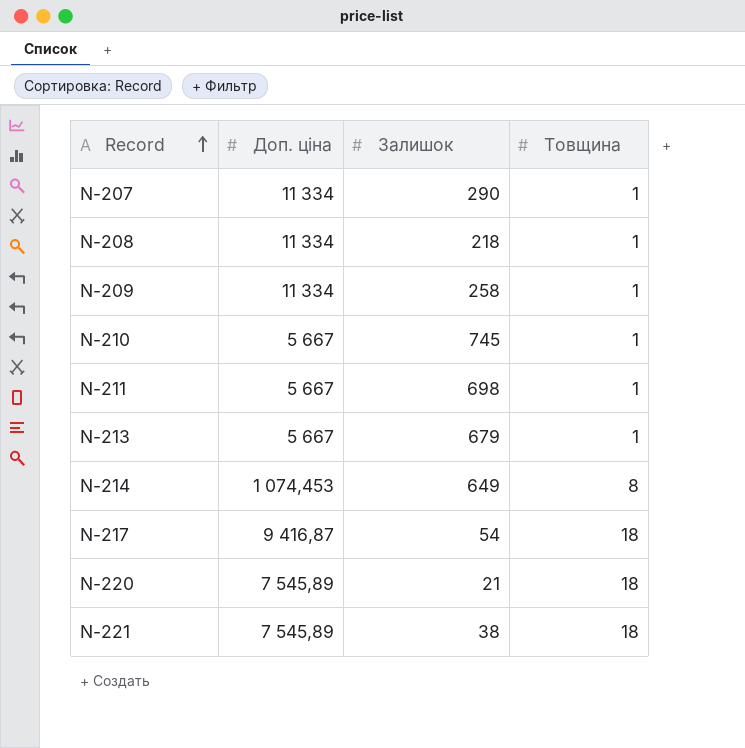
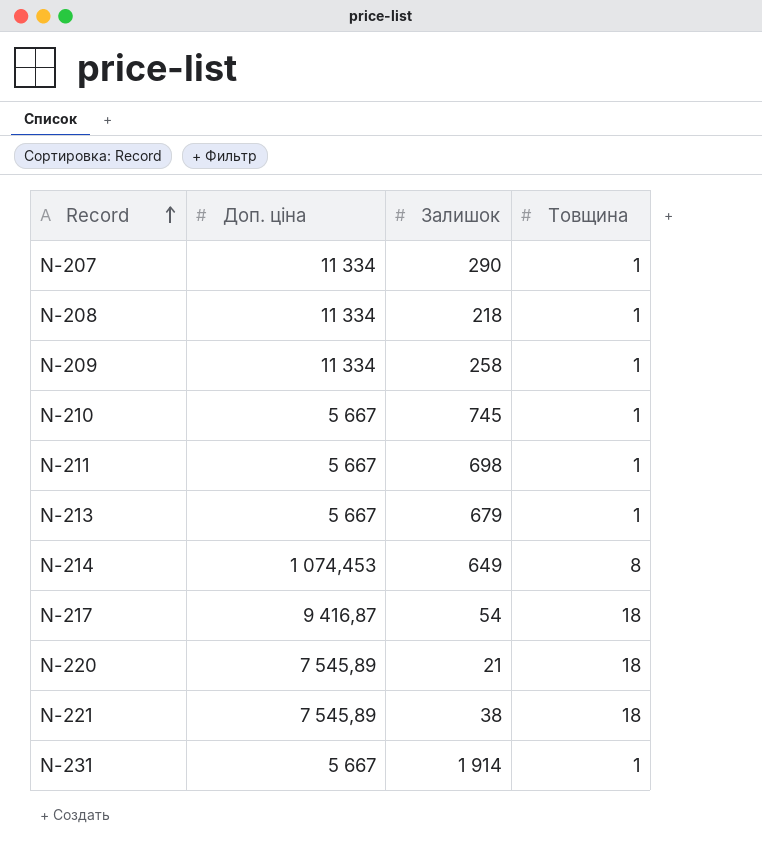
row N-231: none -> 5 667 | 1 914 | 1

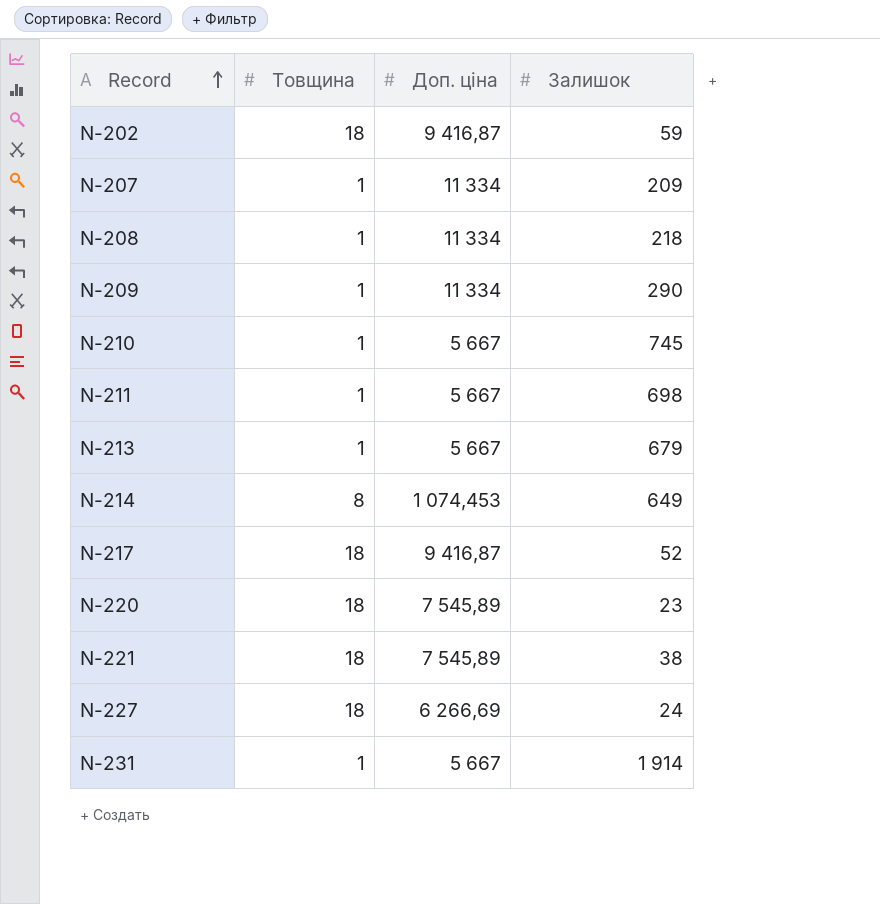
column Товщина | position: 4 -> 2
row N-202: none -> 18 | 9 416,87 | 59
N-207 | Залишок: 290 -> 209
N-209 | Залишок: 258 -> 290
N-217 | Залишок: 54 -> 52
N-220 | Залишок: 21 -> 23
row N-227: none -> 18 | 6 266,69 | 24

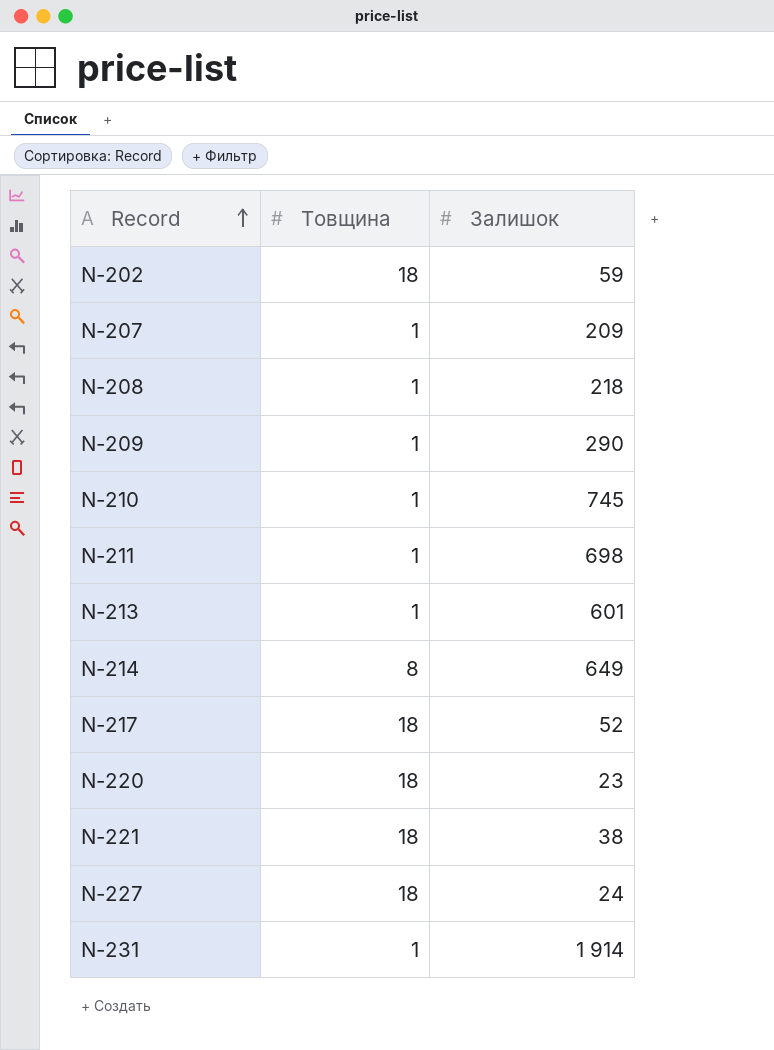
column Доп. ціна | position: 3 -> none
N-213 | Залишок: 679 -> 601

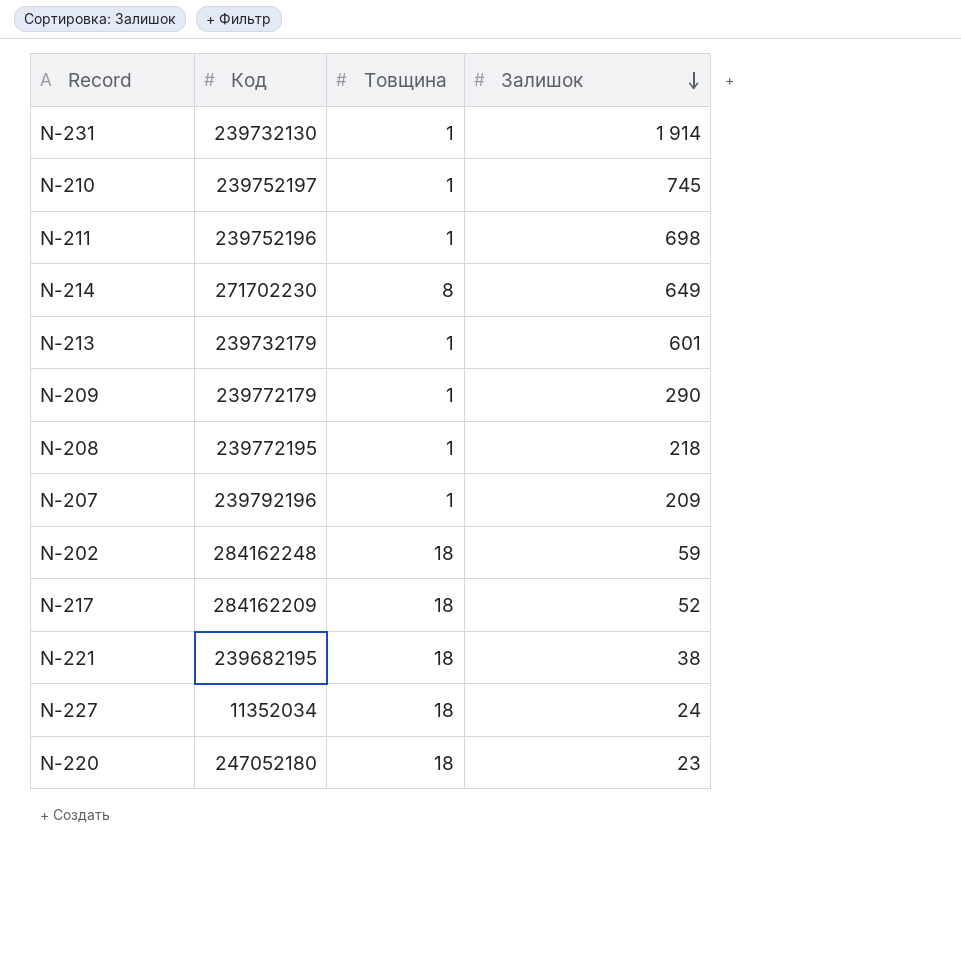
row order: Record ascending -> Залишок descending
column Код | position: none -> 2

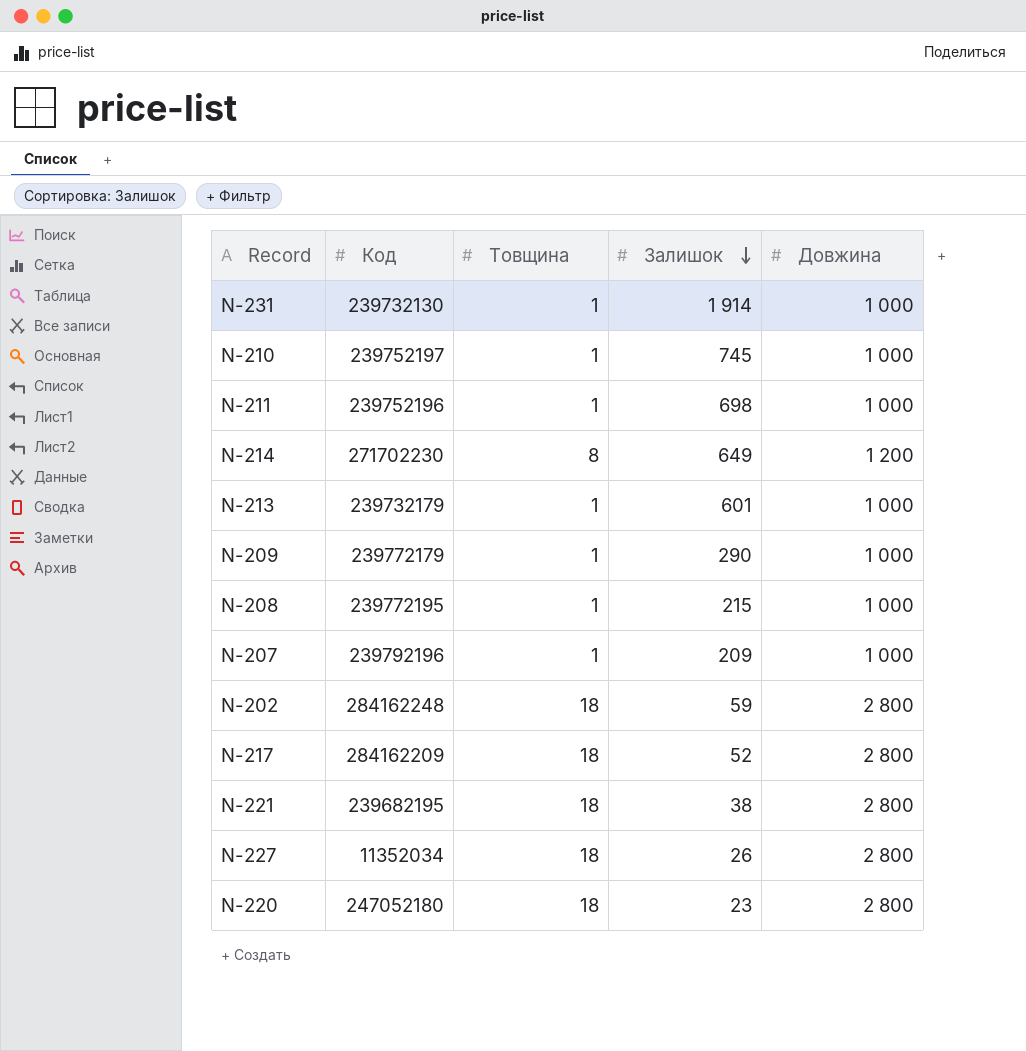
column Довжина | position: none -> 5
N-208 | Залишок: 218 -> 215
N-227 | Залишок: 24 -> 26

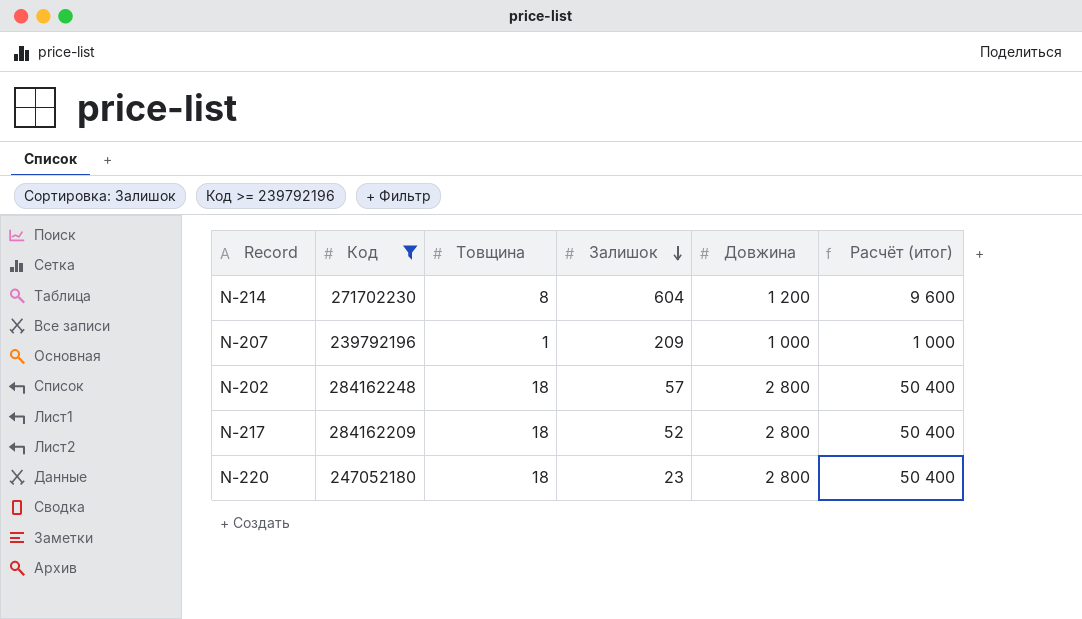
filter: none -> Код >= 239792196
column Расчёт (итог) | formula: none -> [Товщина] * [Довжина]
N-214 | Залишок: 649 -> 604
N-202 | Залишок: 59 -> 57

